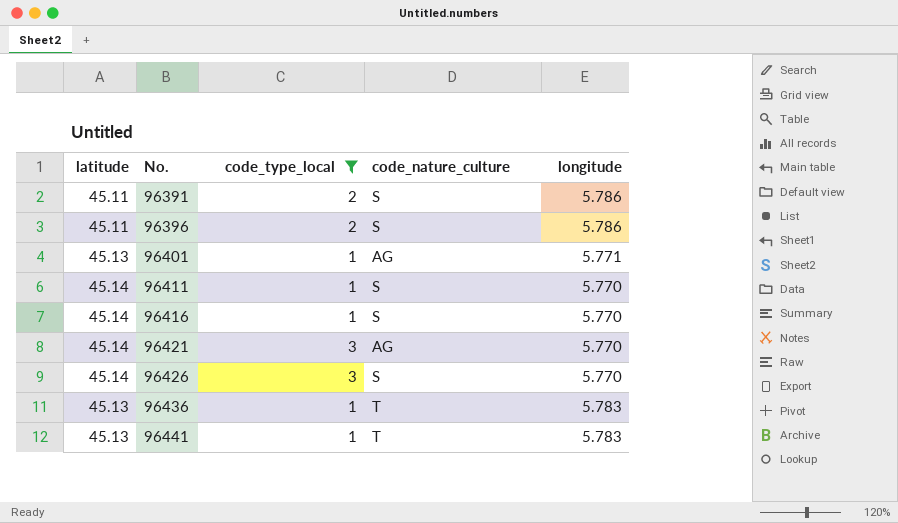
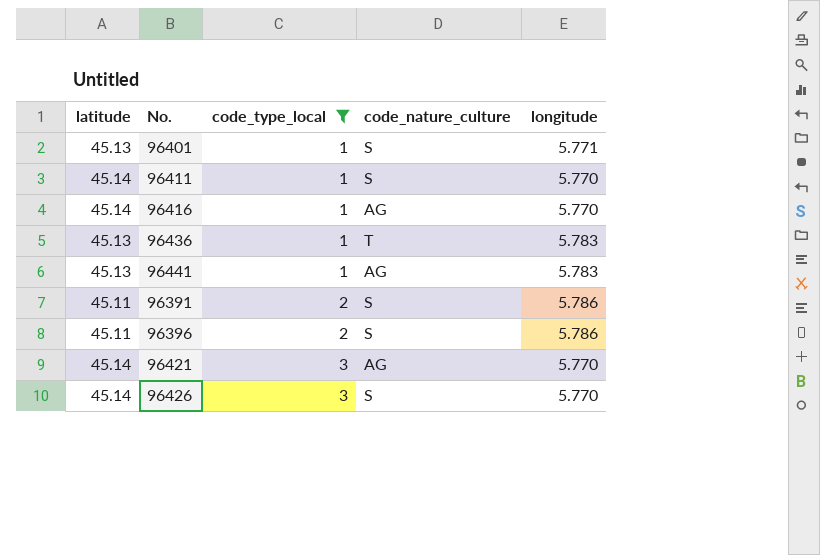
row order: No. ascending -> code_type_local ascending
96401 | code_nature_culture: AG -> S
96416 | code_nature_culture: S -> AG
96441 | code_nature_culture: T -> AG

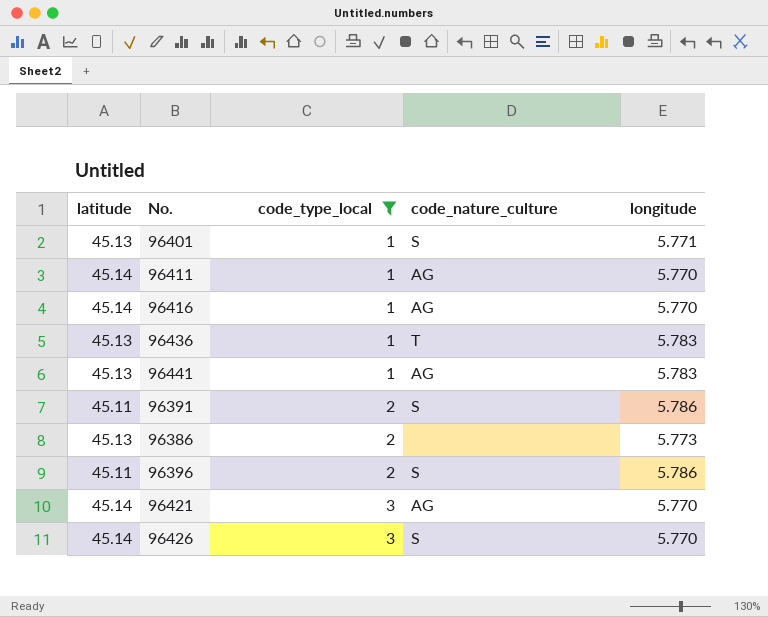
96411 | code_nature_culture: S -> AG
row 96386: none -> 45.13 | 2 | none | 5.773

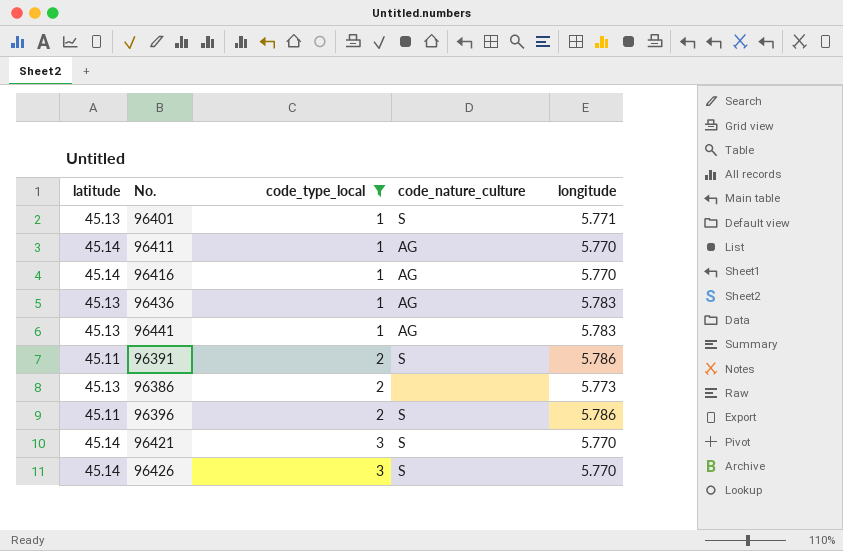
96436 | code_nature_culture: T -> AG
96421 | code_nature_culture: AG -> S

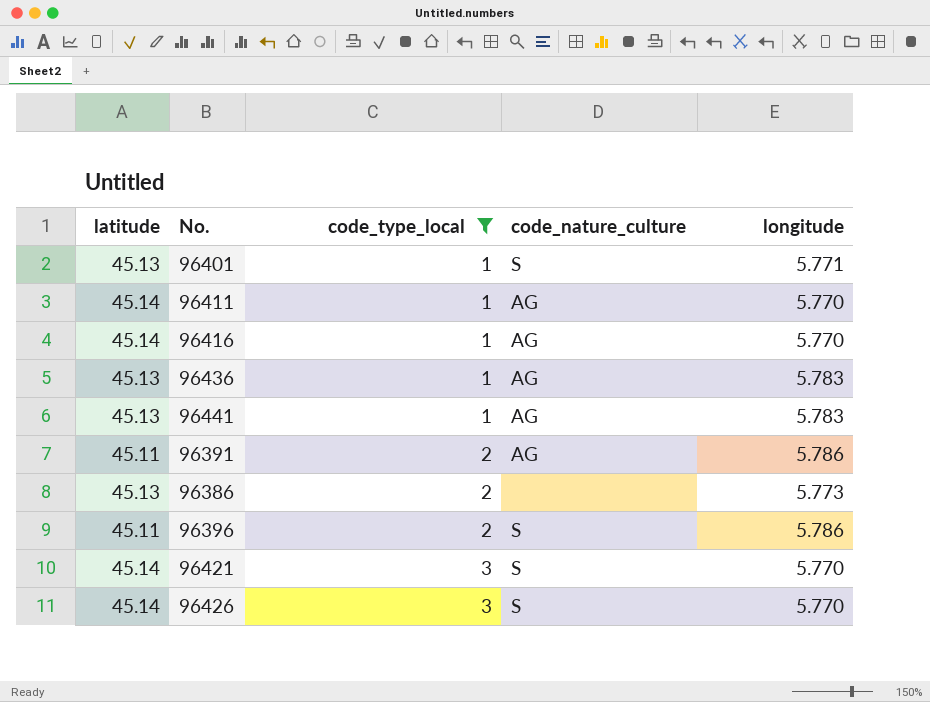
96391 | code_nature_culture: S -> AG

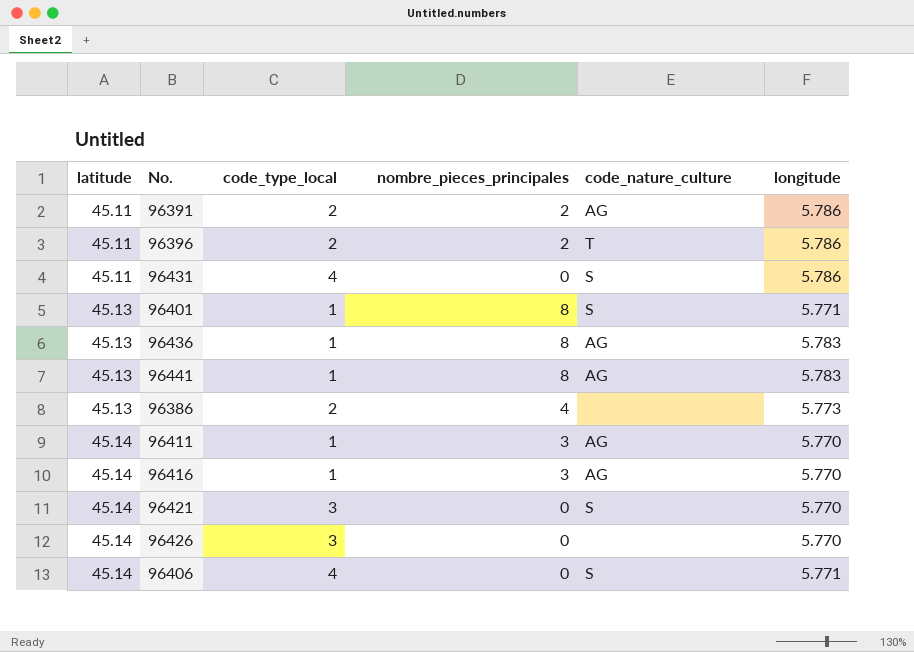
filter: code_type_local != 4 -> none
row order: code_type_local ascending -> latitude ascending
column nombre_pieces_principales | position: none -> 4
96396 | code_nature_culture: S -> T
96426 | code_nature_culture: S -> none

